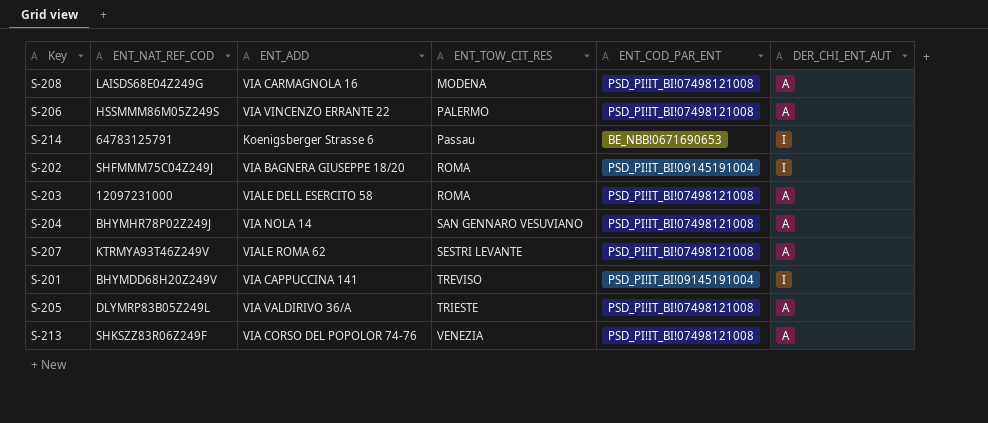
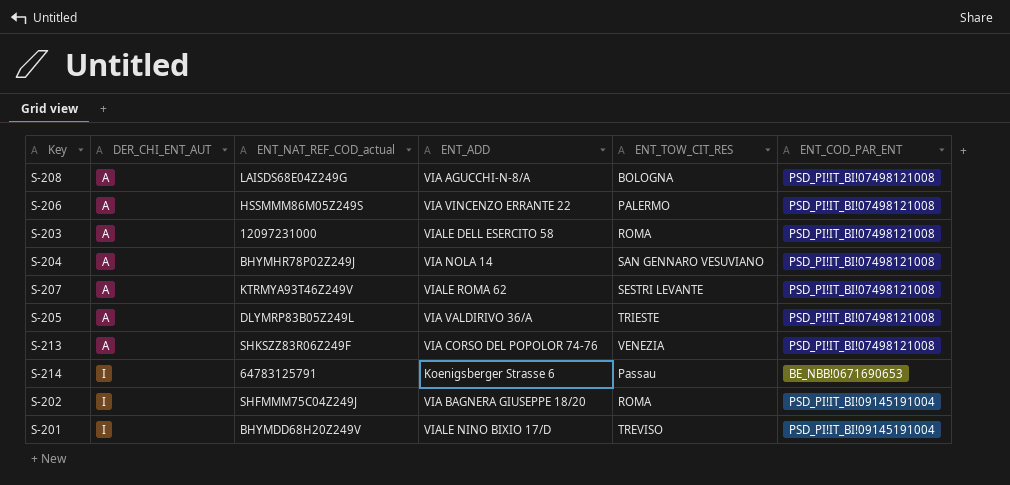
row order: ENT_TOW_CIT_RES ascending -> DER_CHI_ENT_AUT ascending
column DER_CHI_ENT_AUT | position: 6 -> 2
column name: ENT_NAT_REF_COD -> ENT_NAT_REF_COD_actual
S-208 | ENT_ADD: VIA CARMAGNOLA 16 -> VIA AGUCCHI-N-8/A
S-208 | ENT_TOW_CIT_RES: MODENA -> BOLOGNA
S-201 | ENT_ADD: VIA CAPPUCCINA 141 -> VIALE NINO BIXIO 17/D

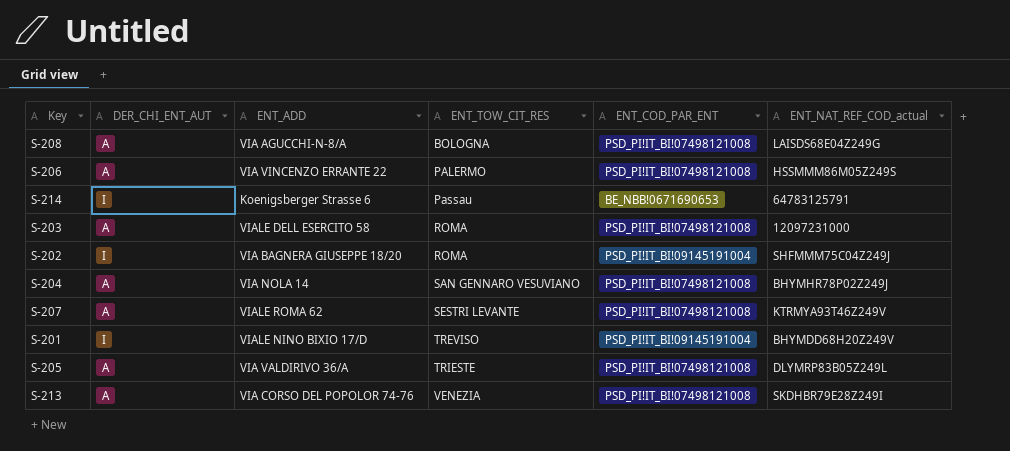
row order: DER_CHI_ENT_AUT ascending -> ENT_TOW_CIT_RES ascending
column ENT_NAT_REF_COD_actual | position: 3 -> 6
S-213 | ENT_NAT_REF_COD_actual: SHKSZZ83R06Z249F -> SKDHBR79E28Z249I

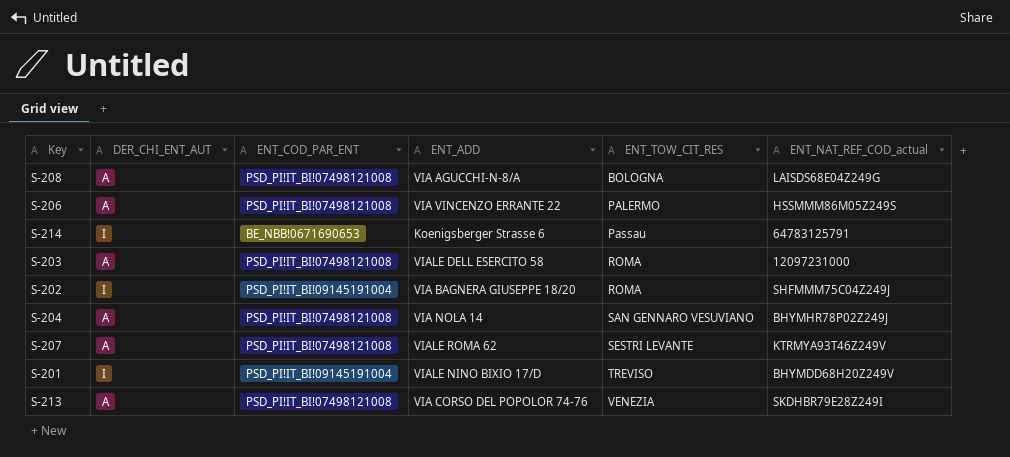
column ENT_COD_PAR_ENT | position: 5 -> 3
row S-205: A | VIA VALDIRIVO 36/A | TRIESTE | PSD_PI!IT_BI!07498121008 | DLYMRP83B05Z249L -> none

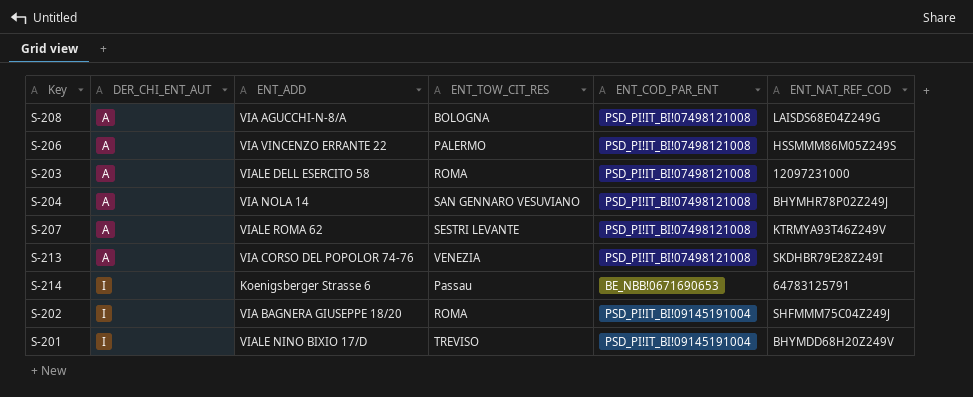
row order: ENT_TOW_CIT_RES ascending -> DER_CHI_ENT_AUT ascending
column ENT_COD_PAR_ENT | position: 3 -> 5
column name: ENT_NAT_REF_COD_actual -> ENT_NAT_REF_COD

